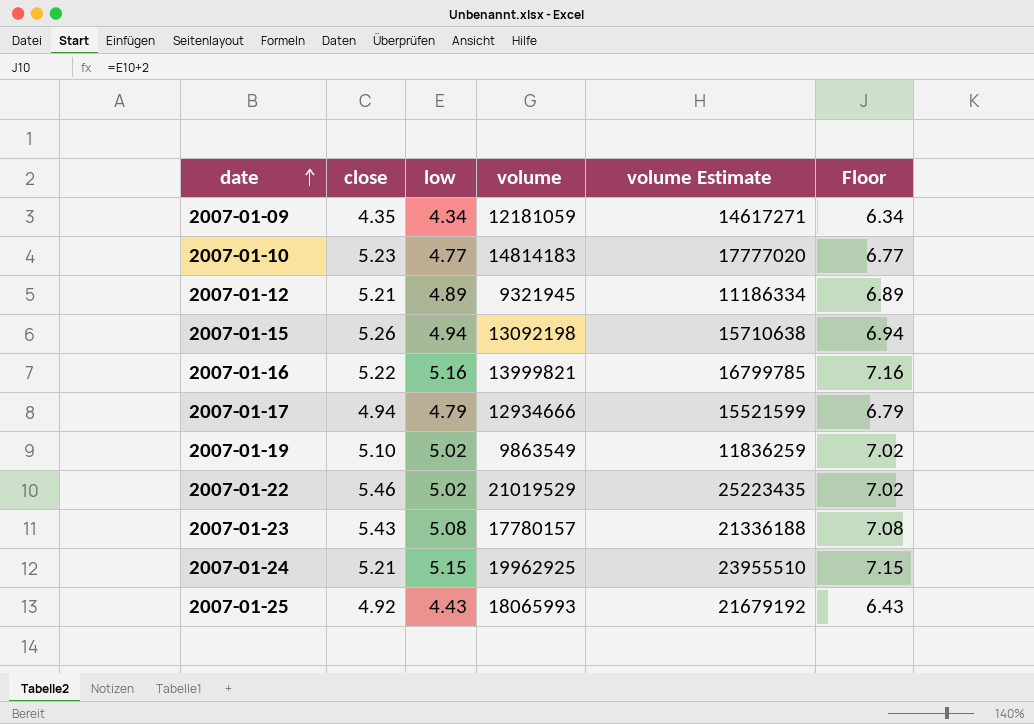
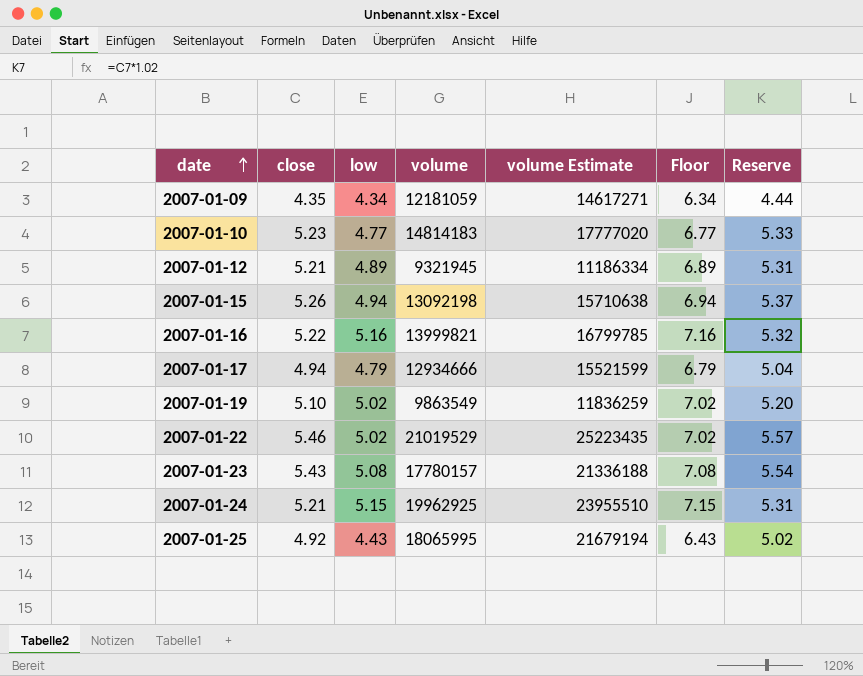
column Reserve | formula: none -> [close] * 1.02
2007-01-25 | volume: 18065993 -> 18065995
2007-01-25 | volume Estimate: 21679192 -> 21679194

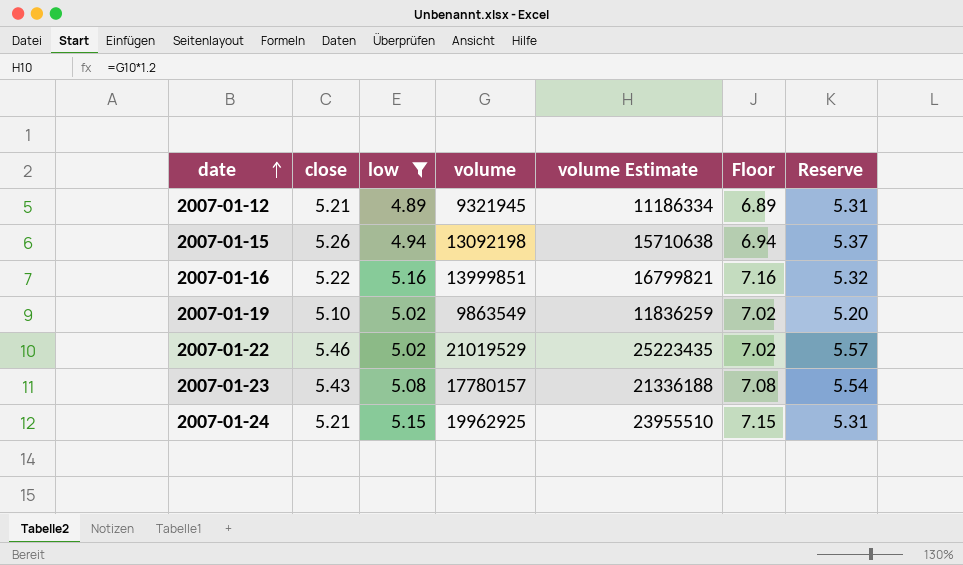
filter: none -> low >= 4.89
2007-01-16 | volume: 13999821 -> 13999851
2007-01-16 | volume Estimate: 16799785 -> 16799821

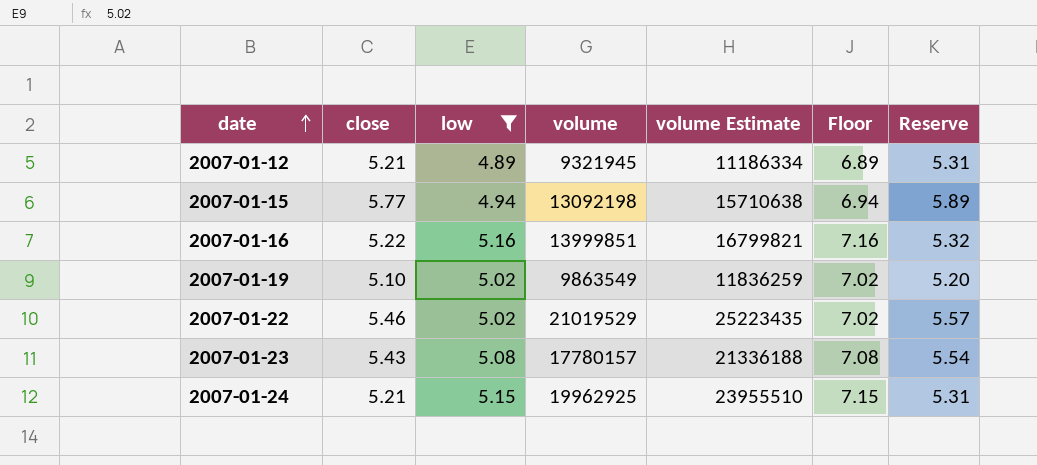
2007-01-15 | close: 5.26 -> 5.77
2007-01-15 | Reserve: 5.37 -> 5.89

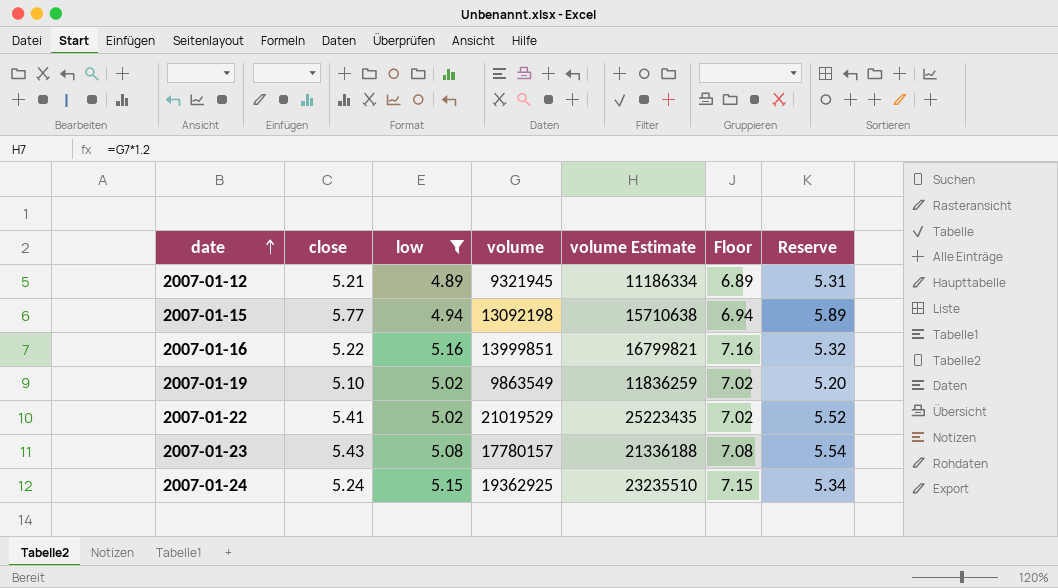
2007-01-22 | close: 5.46 -> 5.41
2007-01-22 | Reserve: 5.57 -> 5.52
2007-01-24 | close: 5.21 -> 5.24
2007-01-24 | volume: 19962925 -> 19362925
2007-01-24 | volume Estimate: 23955510 -> 23235510
2007-01-24 | Reserve: 5.31 -> 5.34

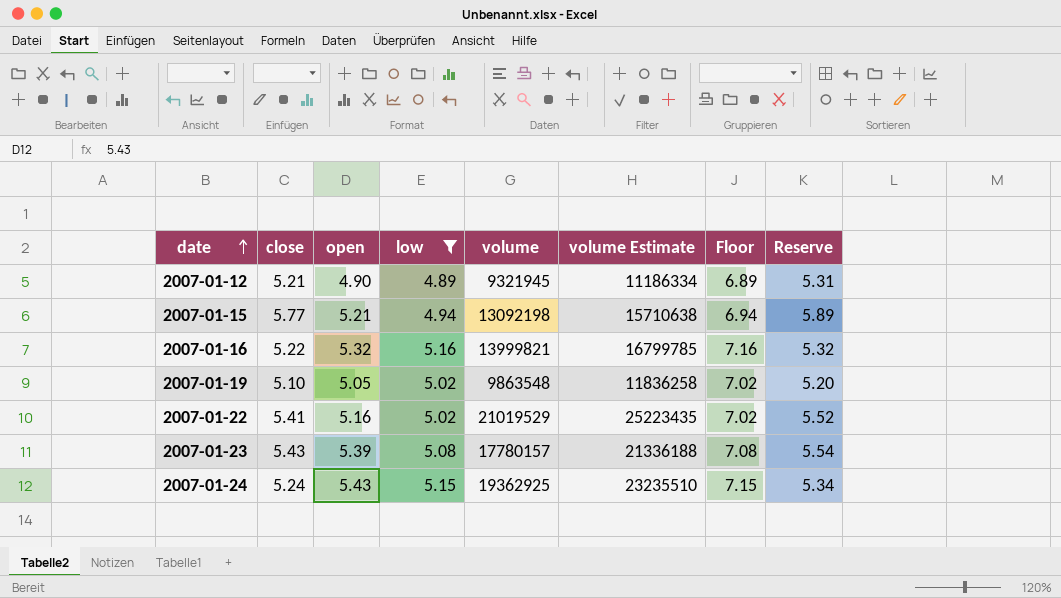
column open | position: none -> 3
2007-01-16 | volume: 13999851 -> 13999821
2007-01-16 | volume Estimate: 16799821 -> 16799785
2007-01-19 | volume: 9863549 -> 9863548
2007-01-19 | volume Estimate: 11836259 -> 11836258

